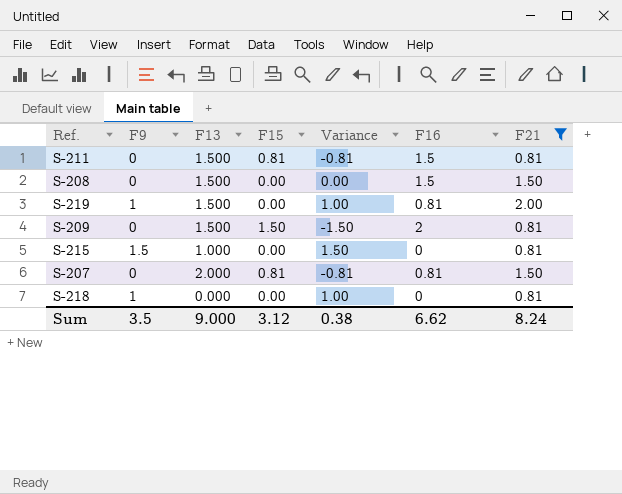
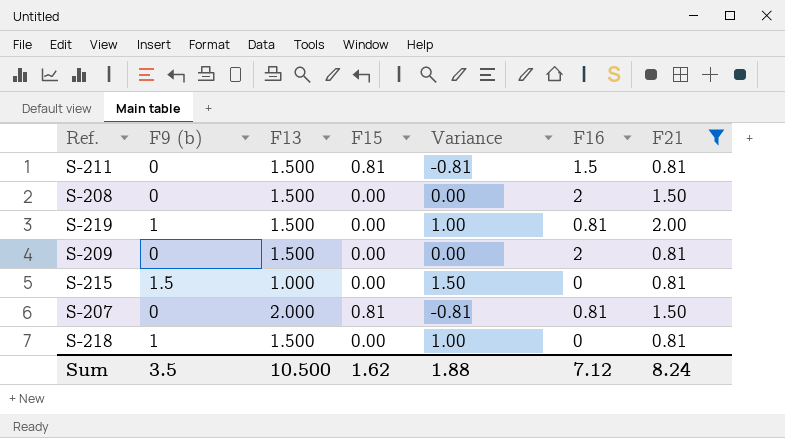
column name: F9 -> F9 (b)
S-208 | F16: 1.5 -> 2
S-209 | F15: 1.50 -> 0.00
S-209 | Variance: -1.50 -> 0.00
S-218 | F13: 0.000 -> 1.500
Sum | F13: 9.000 -> 10.500
Sum | F15: 3.12 -> 1.62
Sum | Variance: 0.38 -> 1.88
Sum | F16: 6.62 -> 7.12

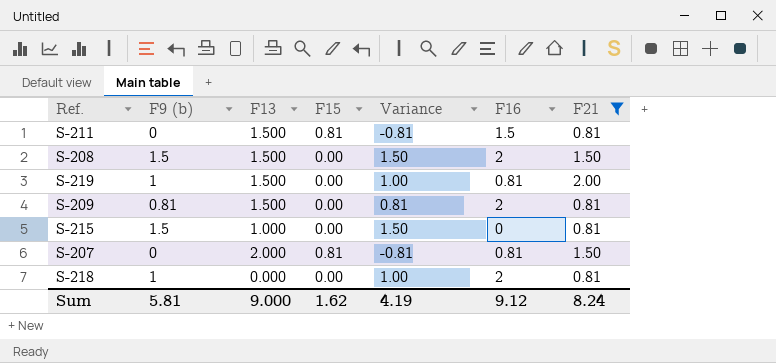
S-208 | F9 (b): 0 -> 1.5
S-208 | Variance: 0.00 -> 1.50
S-209 | F9 (b): 0 -> 0.81
S-209 | Variance: 0.00 -> 0.81
S-218 | F13: 1.500 -> 0.000
S-218 | F16: 0 -> 2
Sum | F9 (b): 3.5 -> 5.81
Sum | F13: 10.500 -> 9.000
Sum | Variance: 1.88 -> 4.19
Sum | F16: 7.12 -> 9.12

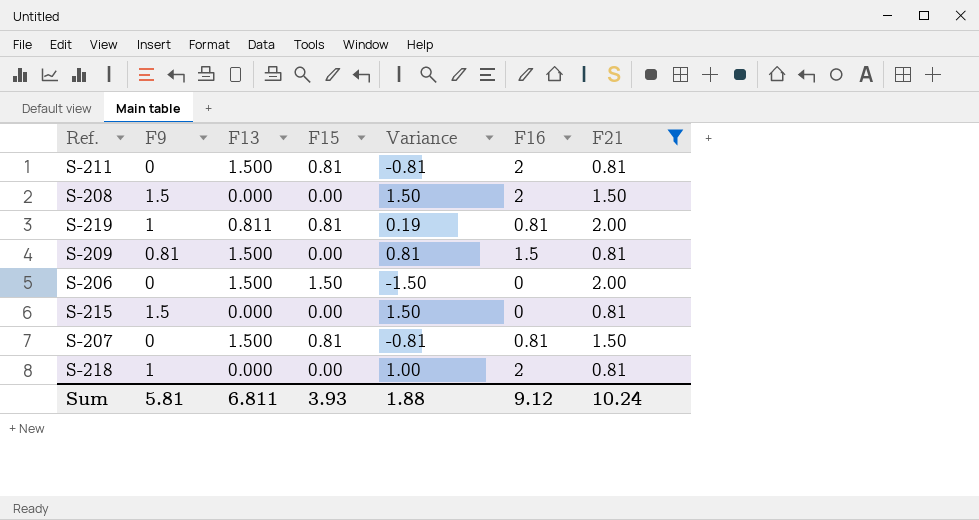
column name: F9 (b) -> F9
S-211 | F16: 1.5 -> 2
S-208 | F13: 1.500 -> 0.000
S-219 | F13: 1.500 -> 0.811
S-219 | F15: 0.00 -> 0.81
S-219 | Variance: 1.00 -> 0.19
S-209 | F16: 2 -> 1.5
row S-206: none -> 0 | 1.500 | 1.50 | -1.50 | 0 | 2.00
S-215 | F13: 1.000 -> 0.000
S-207 | F13: 2.000 -> 1.500
Sum | F13: 9.000 -> 6.811
Sum | F15: 1.62 -> 3.93
Sum | Variance: 4.19 -> 1.88
Sum | F21: 8.24 -> 10.24

